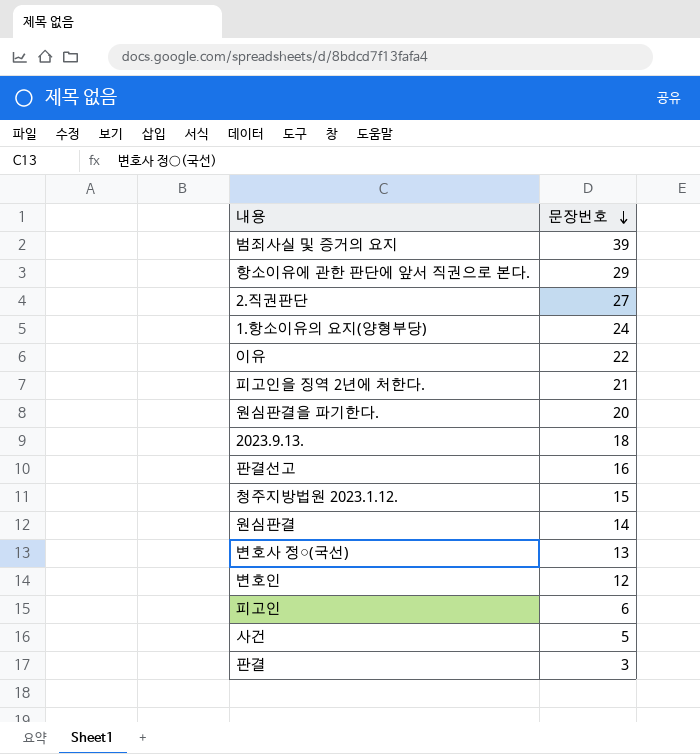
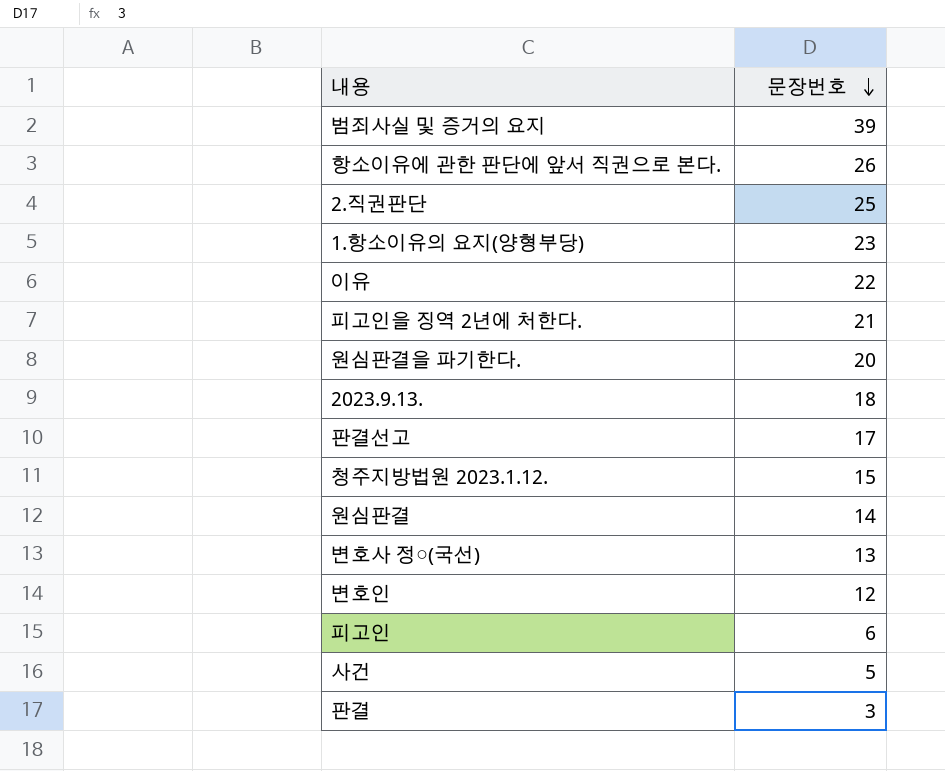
항소이유에 관한 판단에 앞서 직권으로 본다. | 문장번호: 29 -> 26
2.직권판단 | 문장번호: 27 -> 25
1.항소이유의 요지(양형부당) | 문장번호: 24 -> 23
판결선고 | 문장번호: 16 -> 17

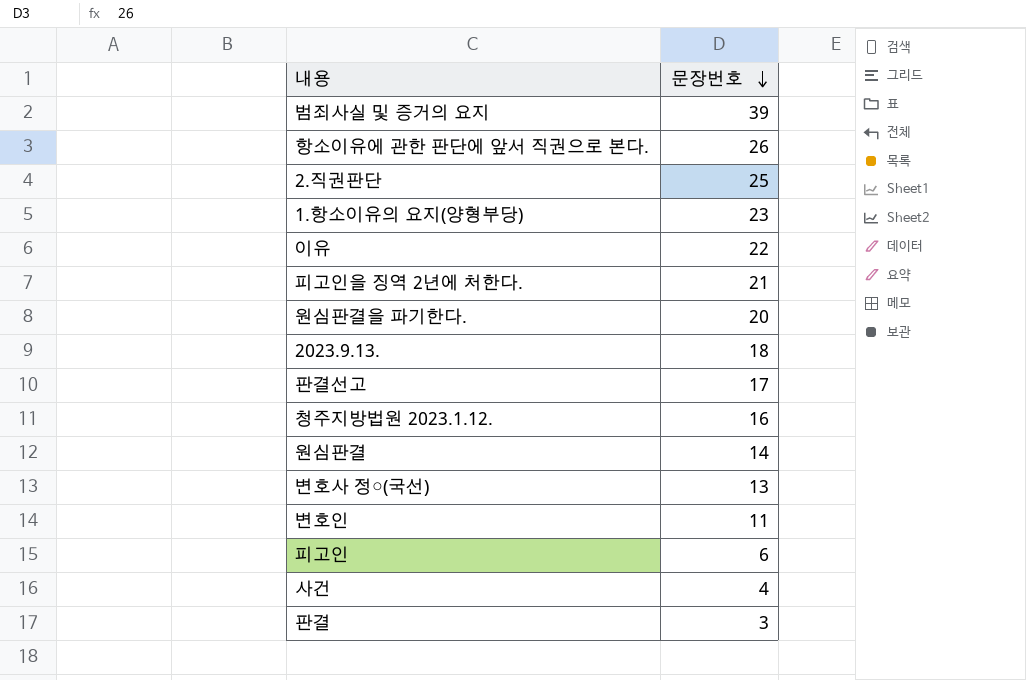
청주지방법원 2023.1.12. | 문장번호: 15 -> 16
변호인 | 문장번호: 12 -> 11
사건 | 문장번호: 5 -> 4

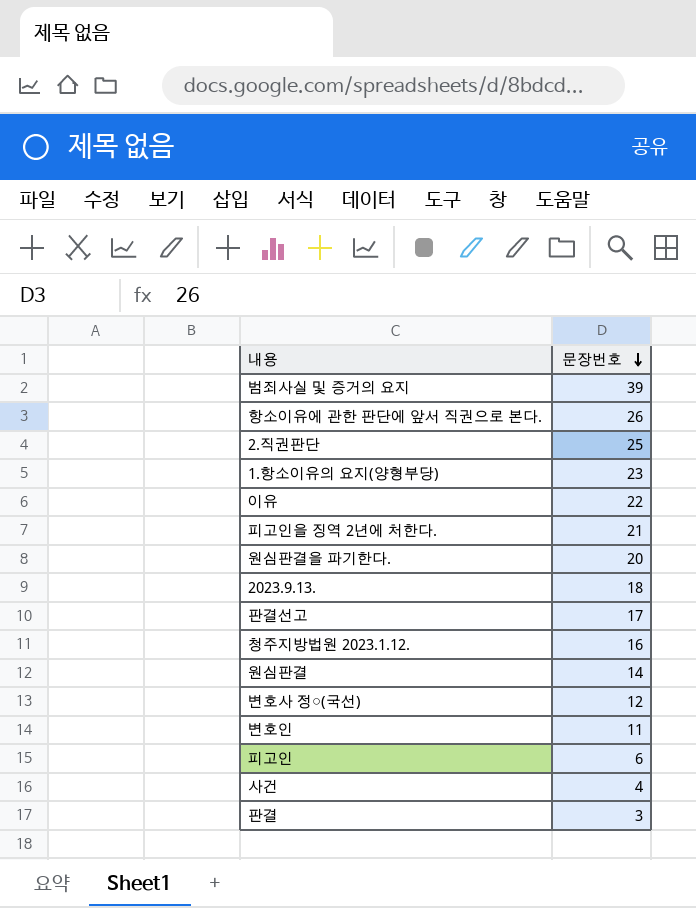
변호사 정○(국선) | 문장번호: 13 -> 12

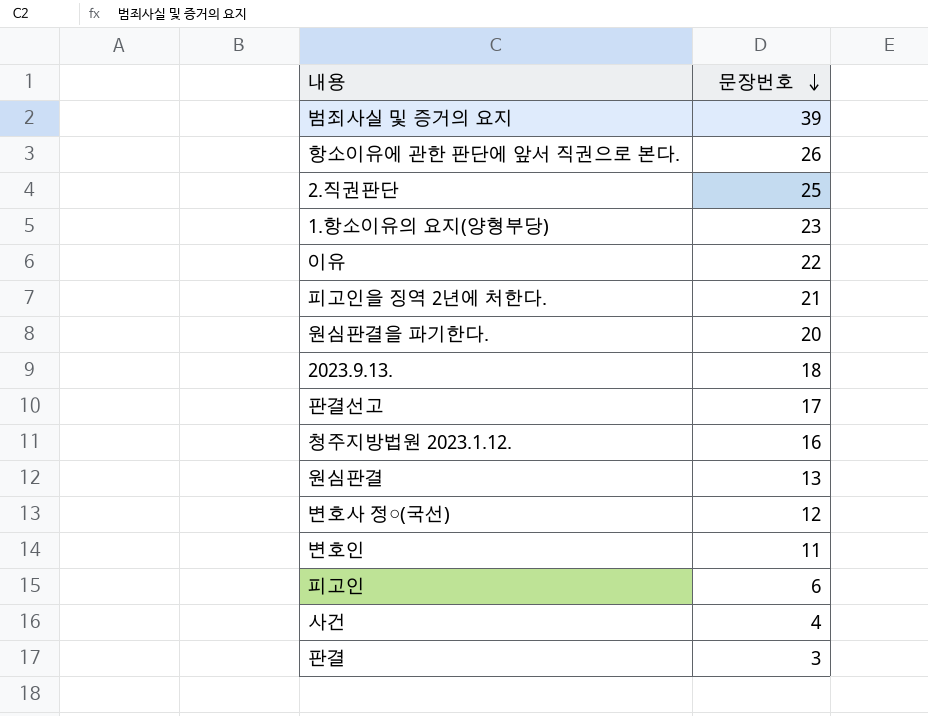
원심판결 | 문장번호: 14 -> 13

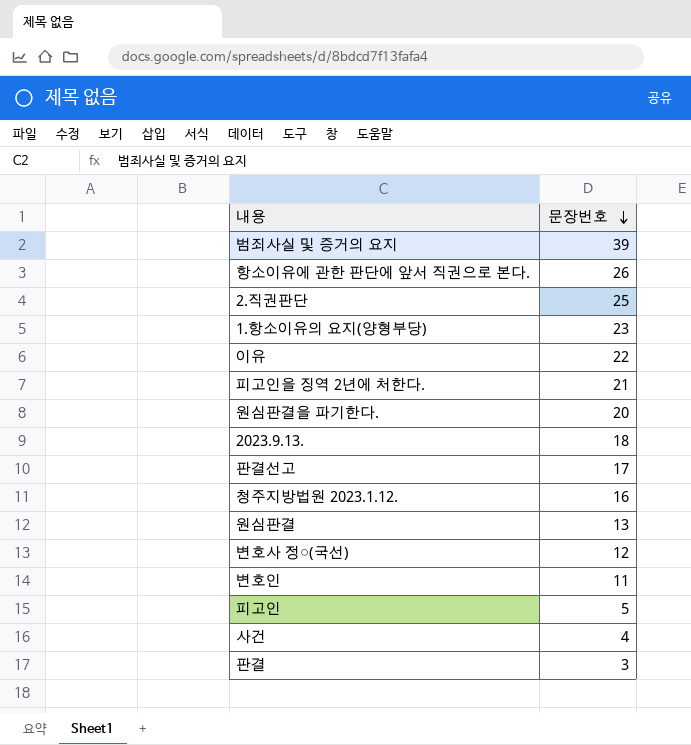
피고인 | 문장번호: 6 -> 5

